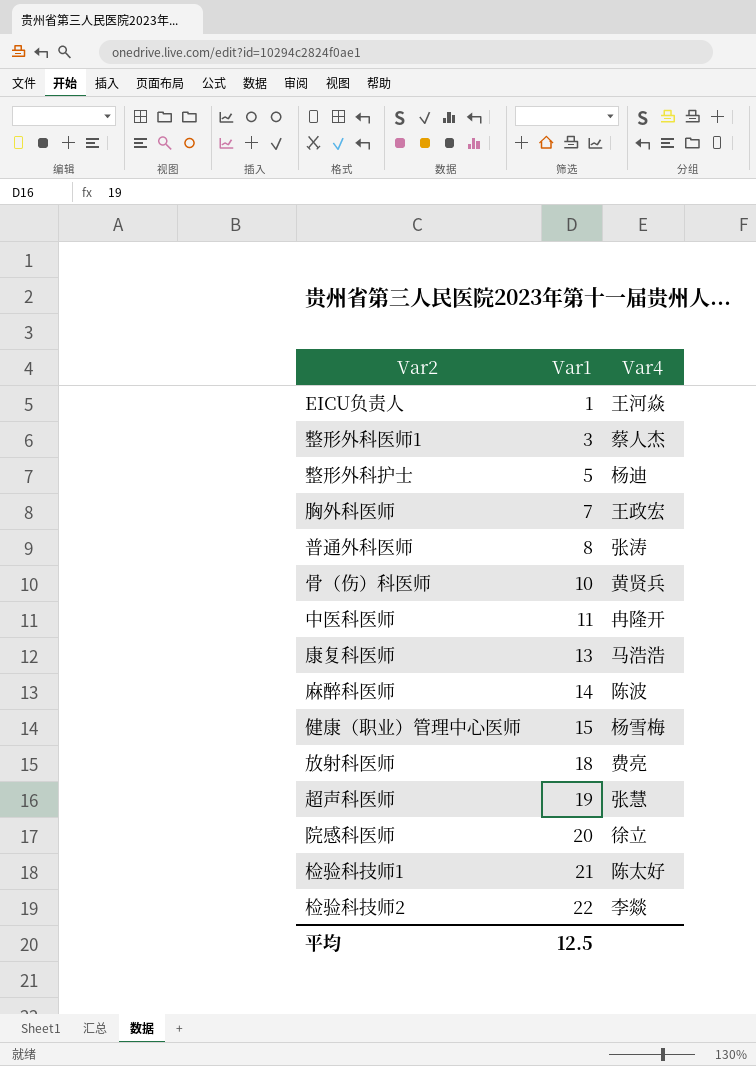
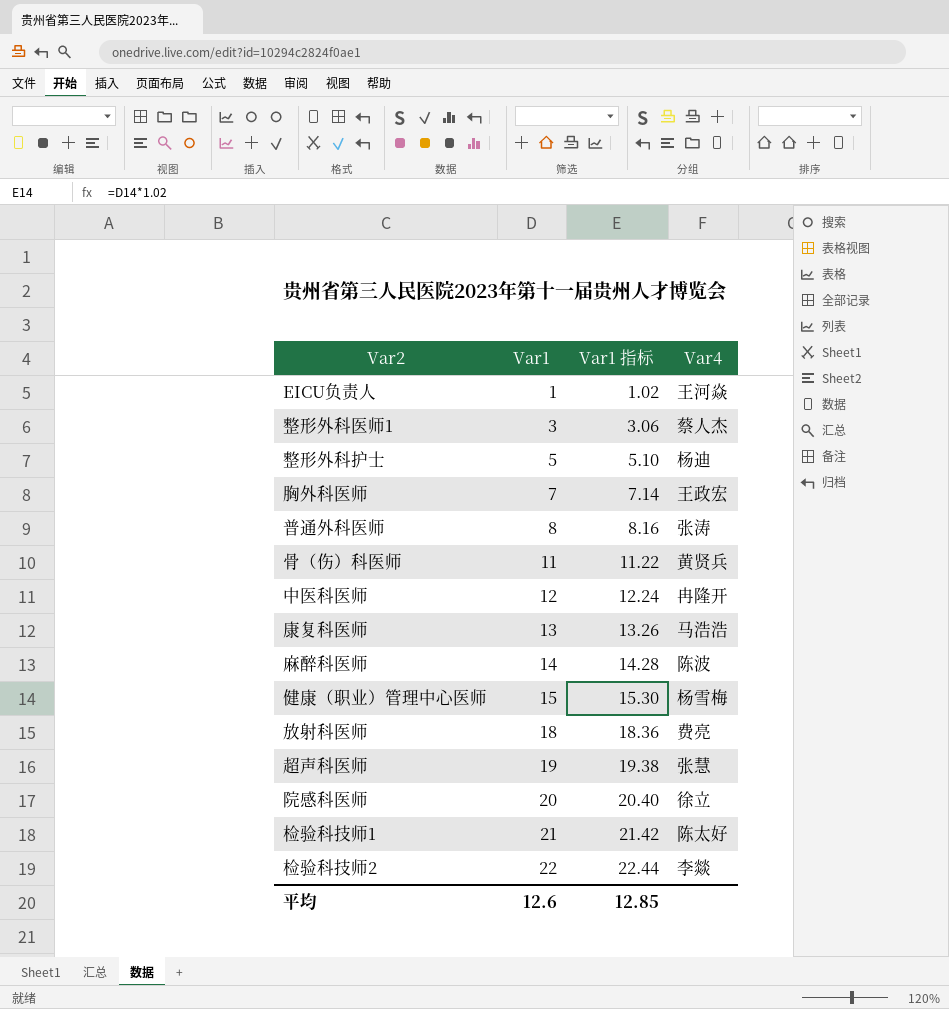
column Var1 指标 | formula: none -> [Var1] * 1.02
骨（伤）科医师 | Var1: 10 -> 11
中医科医师 | Var1: 11 -> 12
平均 | Var1: 12.5 -> 12.6

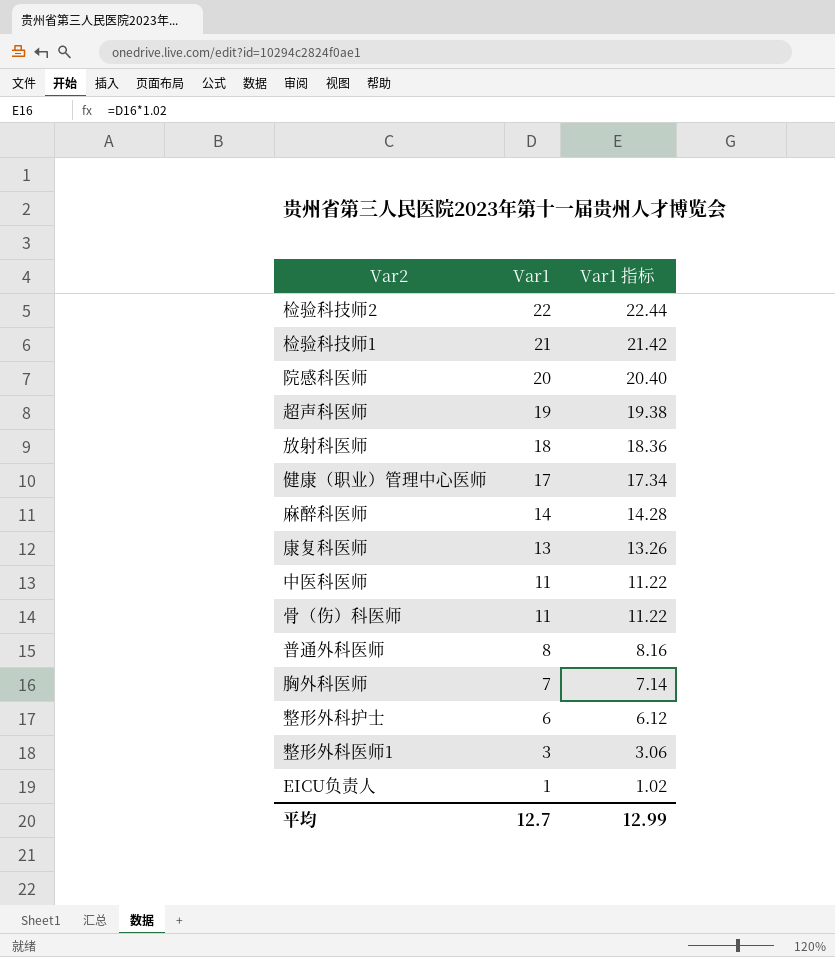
row order: Var1 ascending -> Var1 descending
column Var4 | position: 4 -> none
健康（职业）管理中心医师 | Var1: 15 -> 17
健康（职业）管理中心医师 | Var1 指标: 15.30 -> 17.34
中医科医师 | Var1: 12 -> 11
中医科医师 | Var1 指标: 12.24 -> 11.22
整形外科护士 | Var1: 5 -> 6
整形外科护士 | Var1 指标: 5.10 -> 6.12
平均 | Var1: 12.6 -> 12.7
平均 | Var1 指标: 12.85 -> 12.99

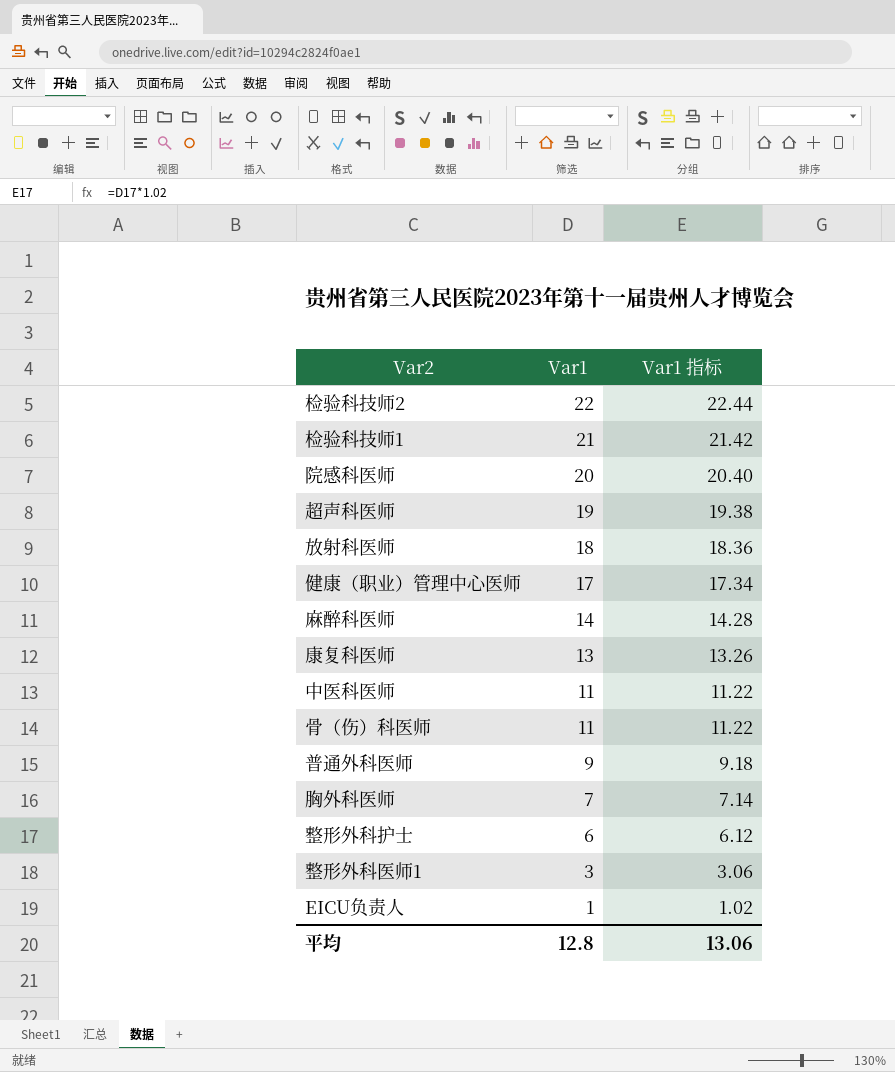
普通外科医师 | Var1: 8 -> 9
普通外科医师 | Var1 指标: 8.16 -> 9.18
平均 | Var1: 12.7 -> 12.8
平均 | Var1 指标: 12.99 -> 13.06

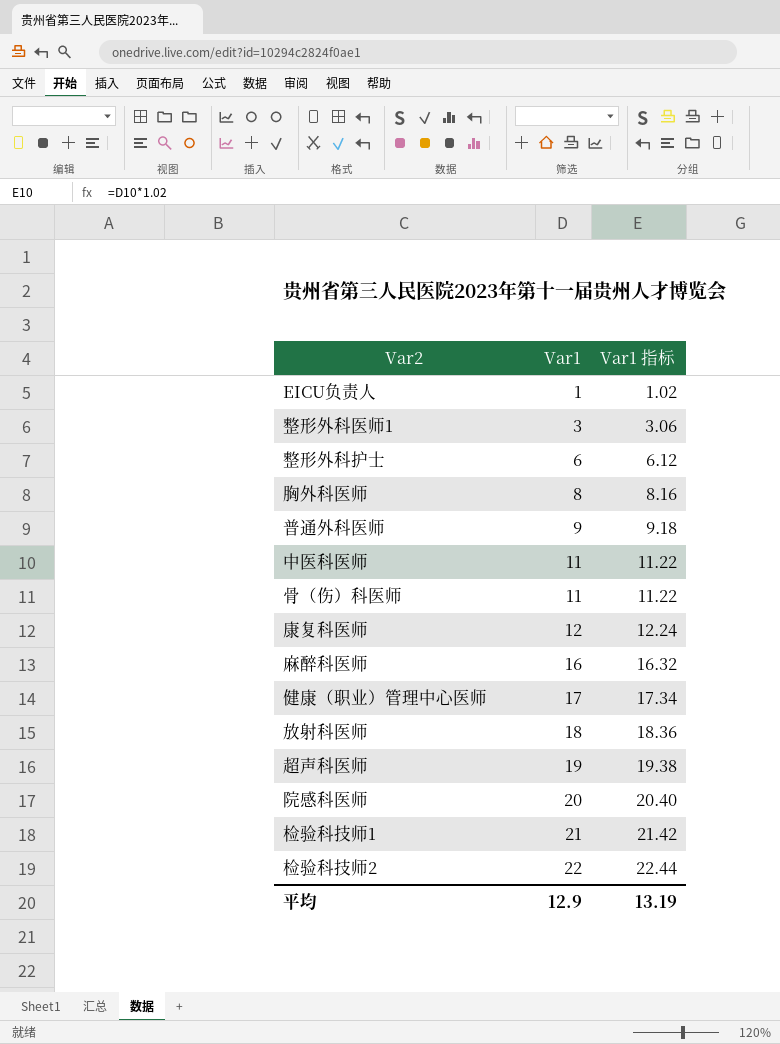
row order: Var1 descending -> Var1 ascending
胸外科医师 | Var1: 7 -> 8
胸外科医师 | Var1 指标: 7.14 -> 8.16
康复科医师 | Var1: 13 -> 12
康复科医师 | Var1 指标: 13.26 -> 12.24
麻醉科医师 | Var1: 14 -> 16
麻醉科医师 | Var1 指标: 14.28 -> 16.32
平均 | Var1: 12.8 -> 12.9
平均 | Var1 指标: 13.06 -> 13.19

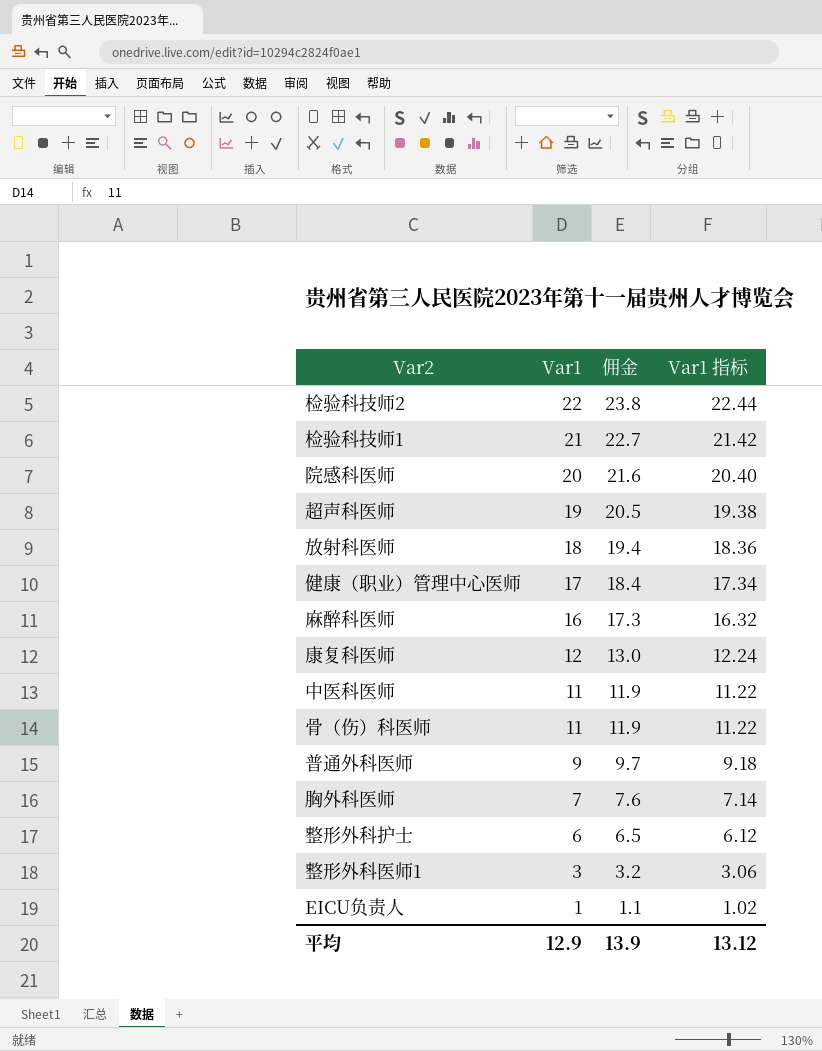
row order: Var1 ascending -> Var1 descending
column 佣金 | formula: none -> [Var1] * 1.08
胸外科医师 | Var1: 8 -> 7
胸外科医师 | Var1 指标: 8.16 -> 7.14
平均 | Var1 指标: 13.19 -> 13.12

